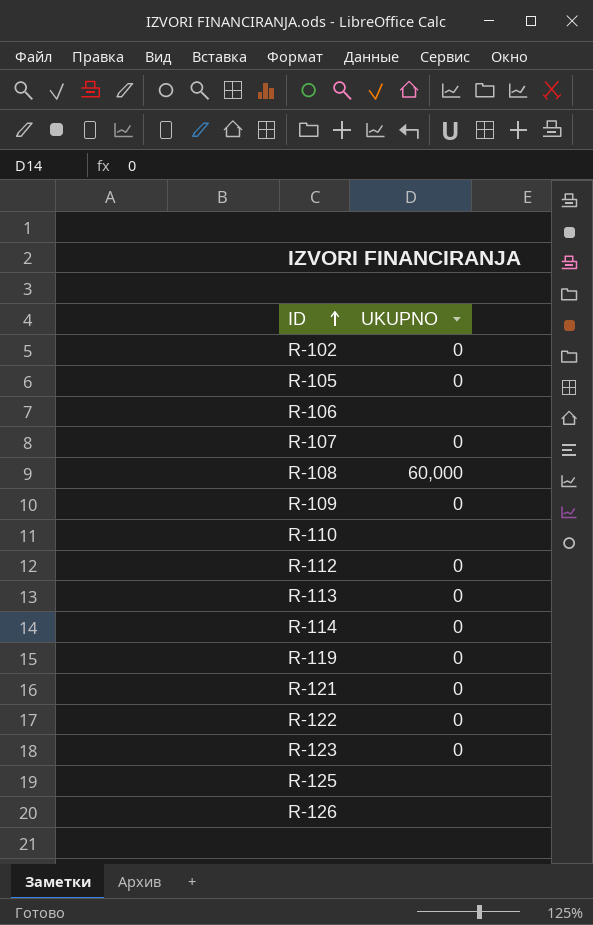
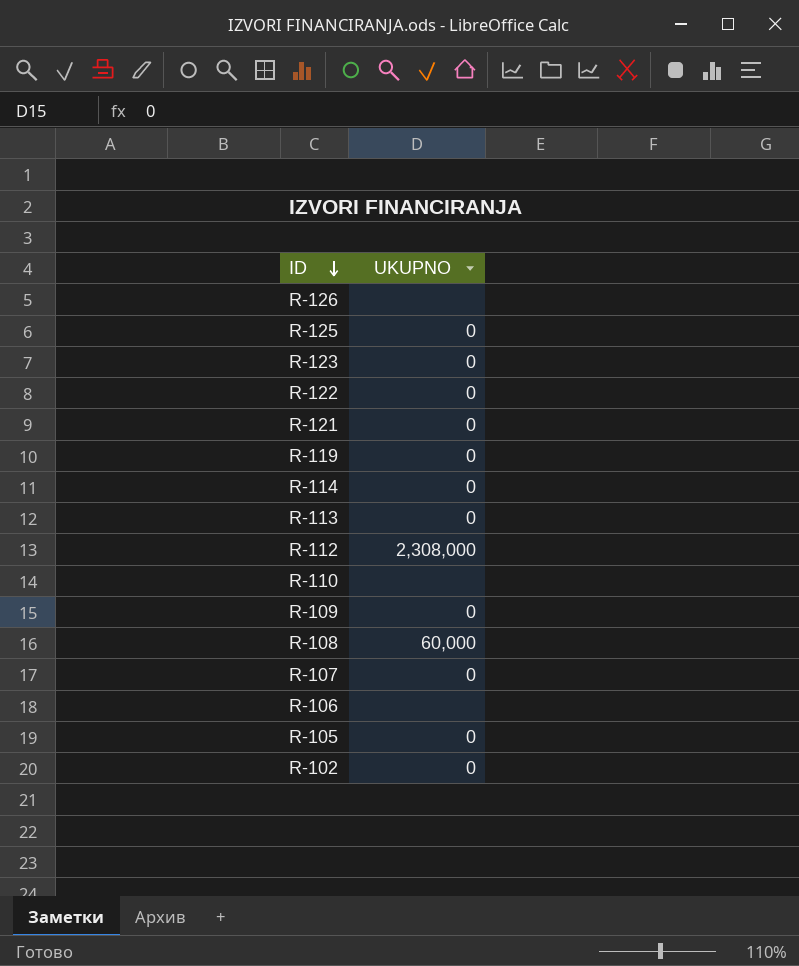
row order: ID ascending -> ID descending
R-125 | UKUPNO: none -> 0
R-112 | UKUPNO: 0 -> 2,308,000

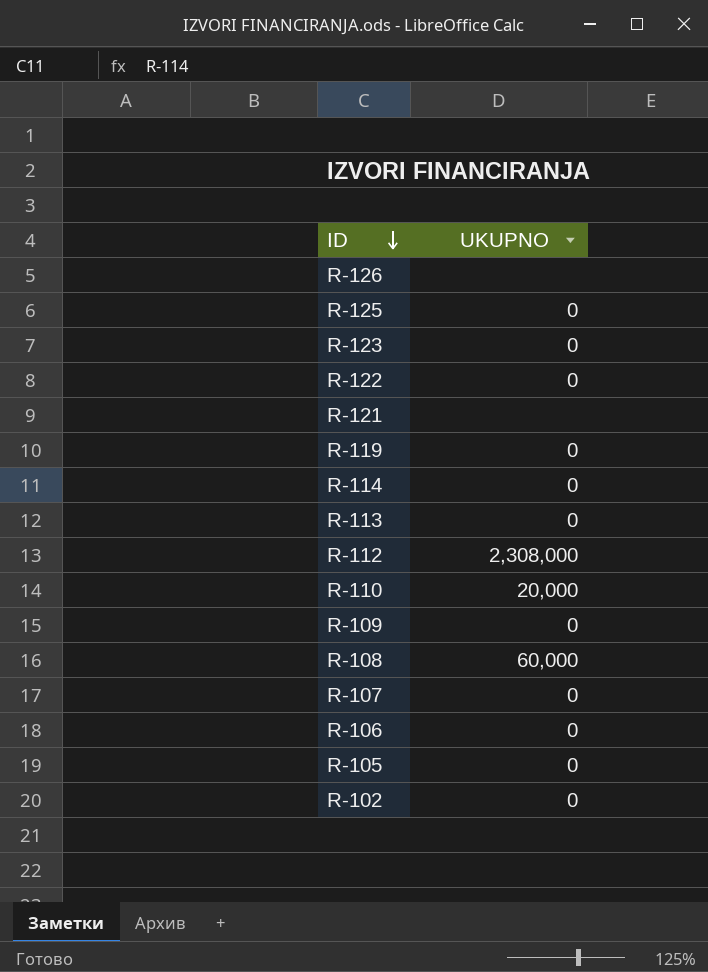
R-121 | UKUPNO: 0 -> none
R-110 | UKUPNO: none -> 20,000
R-106 | UKUPNO: none -> 0

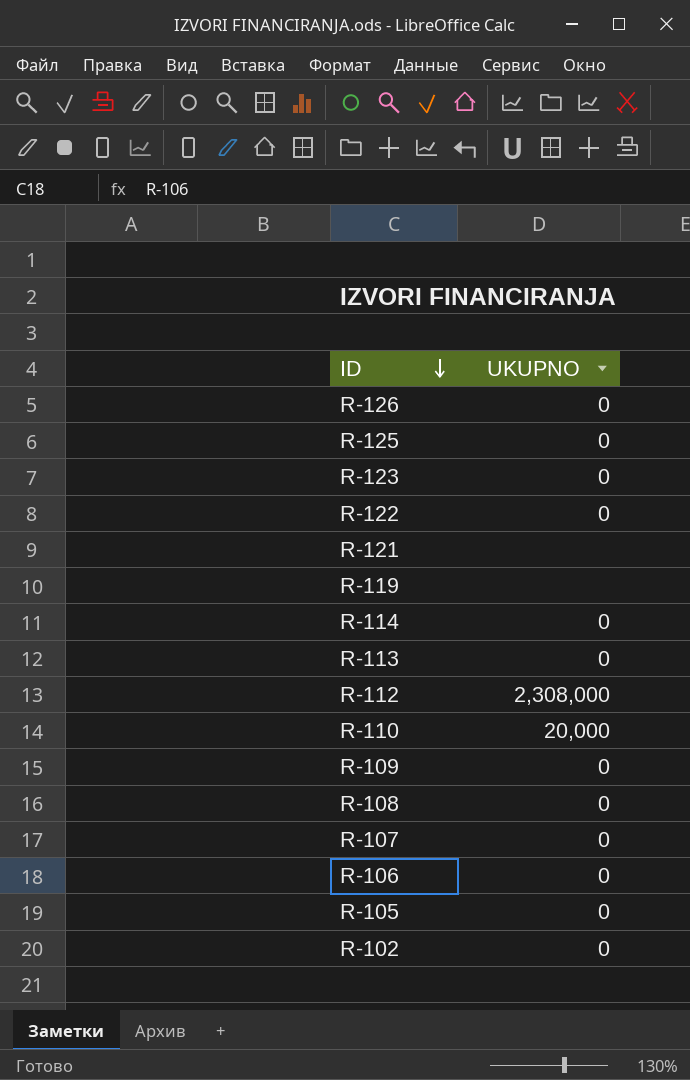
R-126 | UKUPNO: none -> 0
R-119 | UKUPNO: 0 -> none
R-108 | UKUPNO: 60,000 -> 0

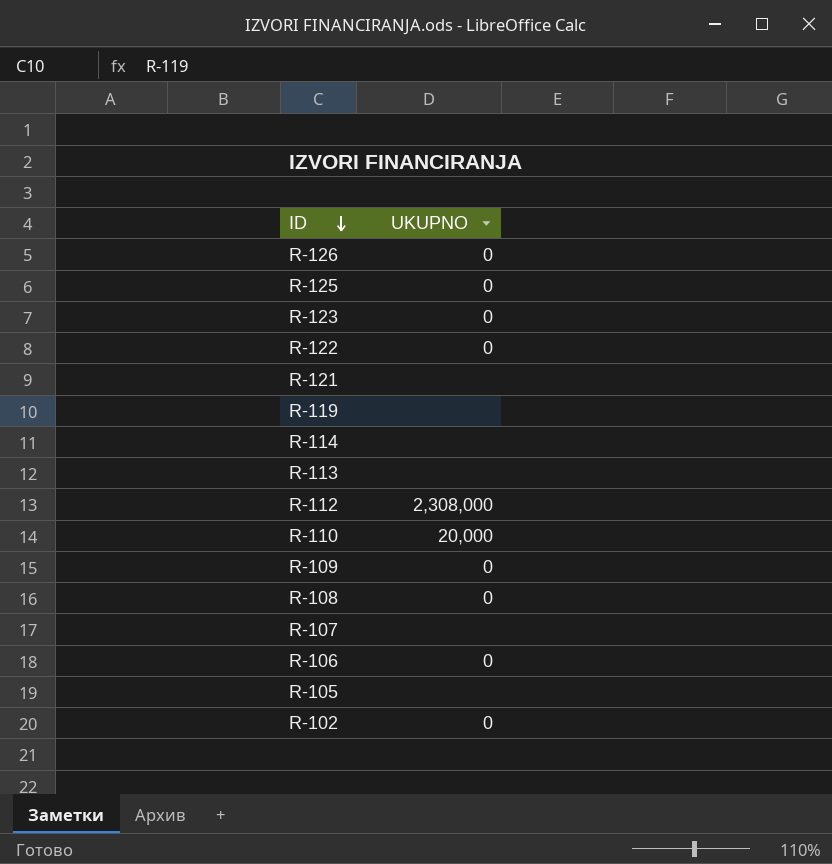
R-114 | UKUPNO: 0 -> none
R-113 | UKUPNO: 0 -> none
R-107 | UKUPNO: 0 -> none
R-105 | UKUPNO: 0 -> none

